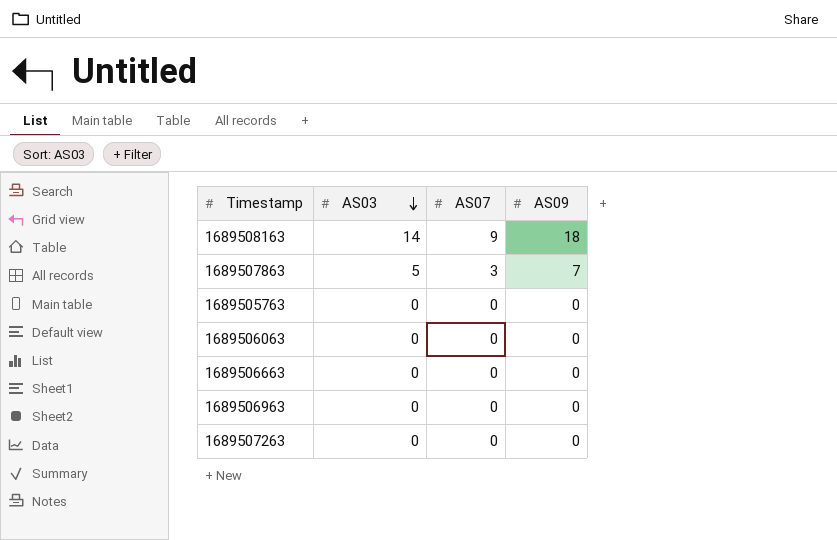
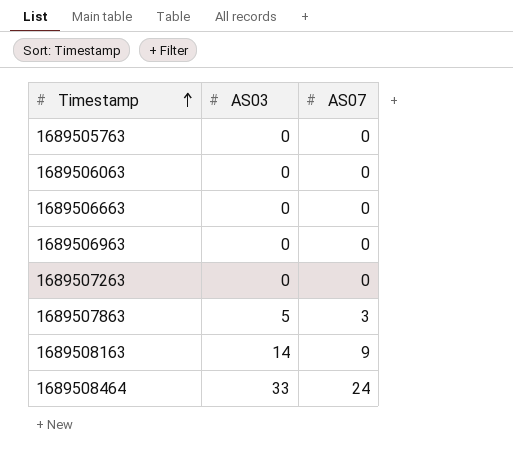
row order: AS03 descending -> Timestamp ascending
column AS09 | position: 4 -> none
row 1689508464: none -> 33 | 24

